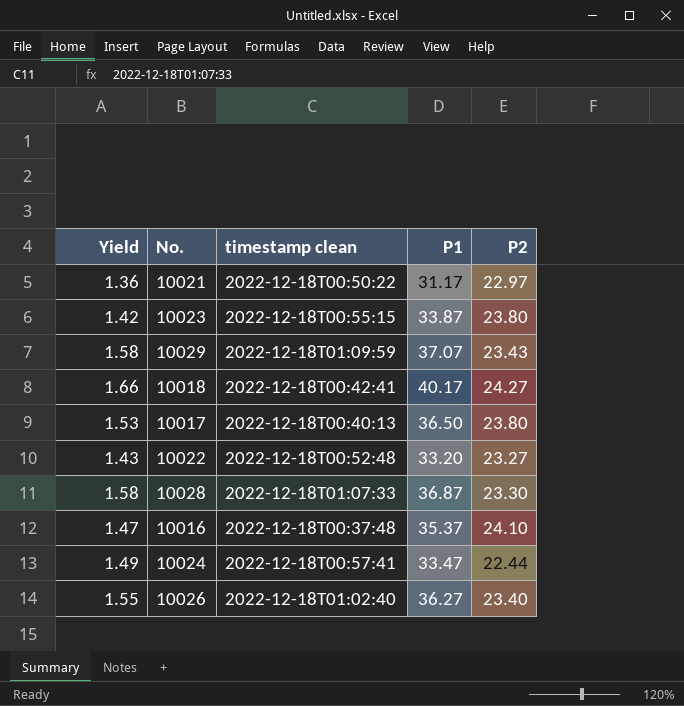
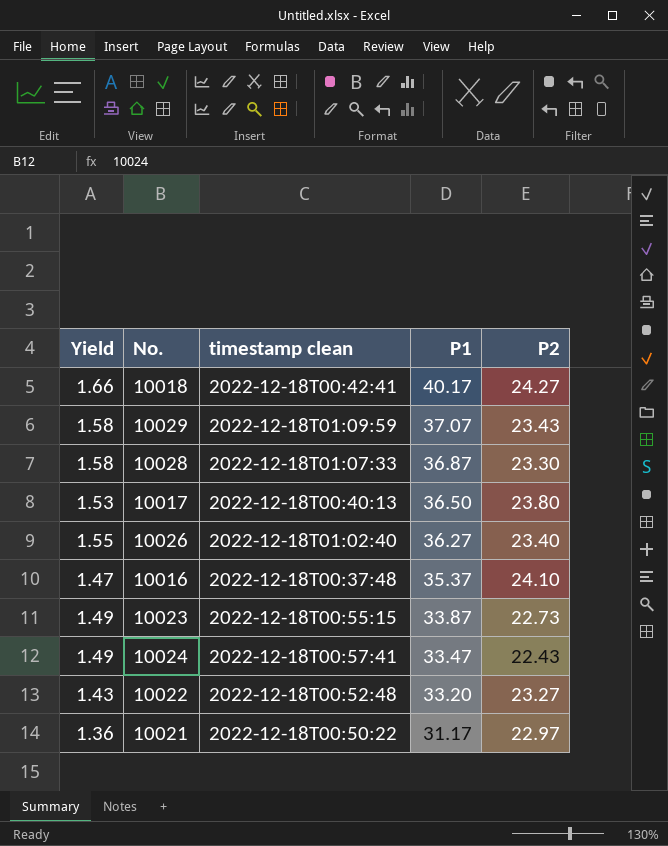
row order: none -> P1 descending
10023 | Yield: 1.42 -> 1.49
10023 | P2: 23.80 -> 22.73
10024 | P2: 22.44 -> 22.43

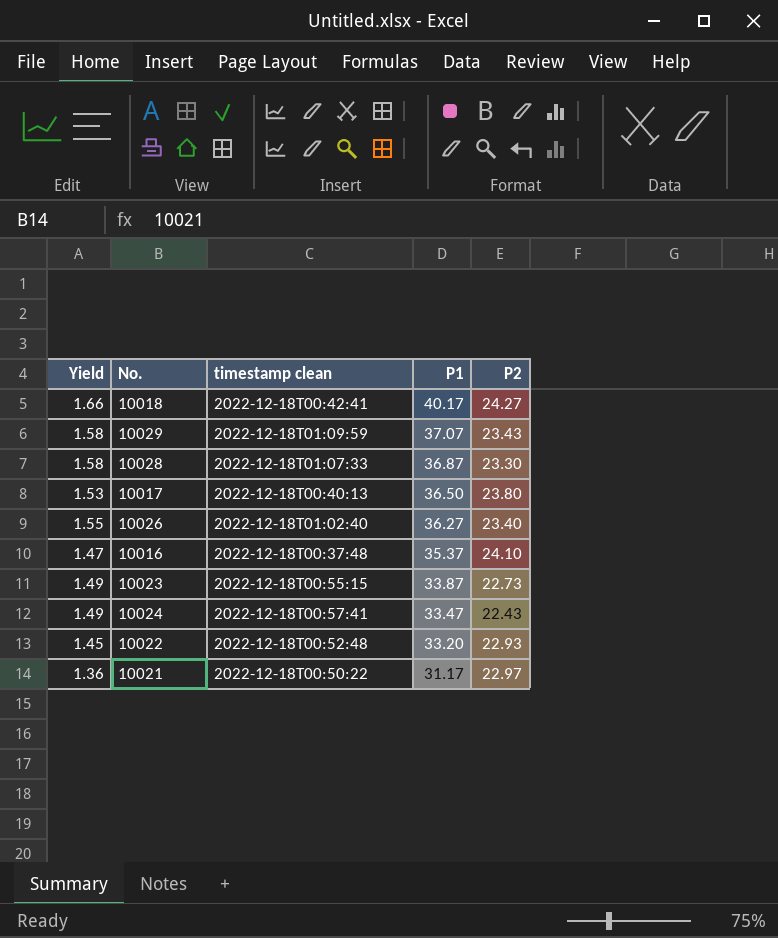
10022 | Yield: 1.43 -> 1.45
10022 | P2: 23.27 -> 22.93

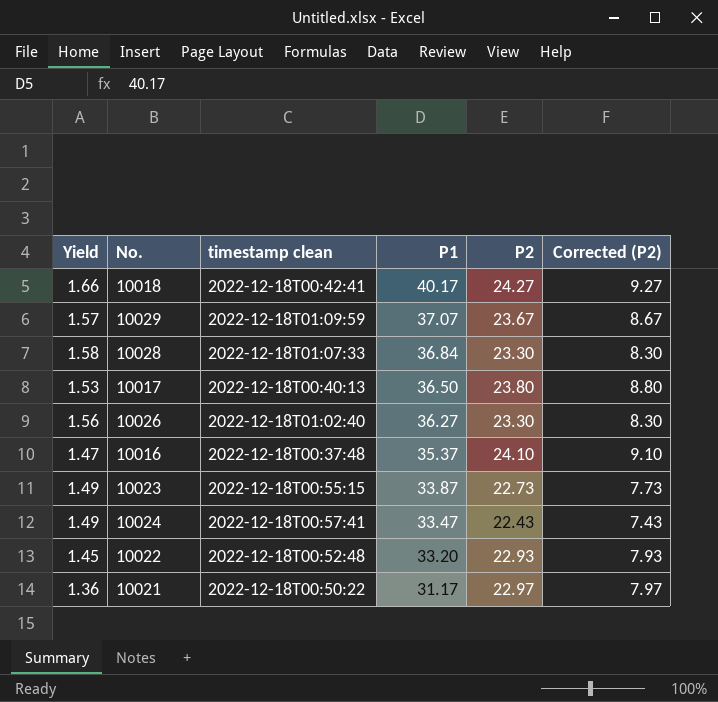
column Corrected (P2) | formula: none -> [P2] - 15
10029 | Yield: 1.58 -> 1.57
10029 | P2: 23.43 -> 23.67
10028 | P1: 36.87 -> 36.84
10026 | Yield: 1.55 -> 1.56
10026 | P2: 23.40 -> 23.30

